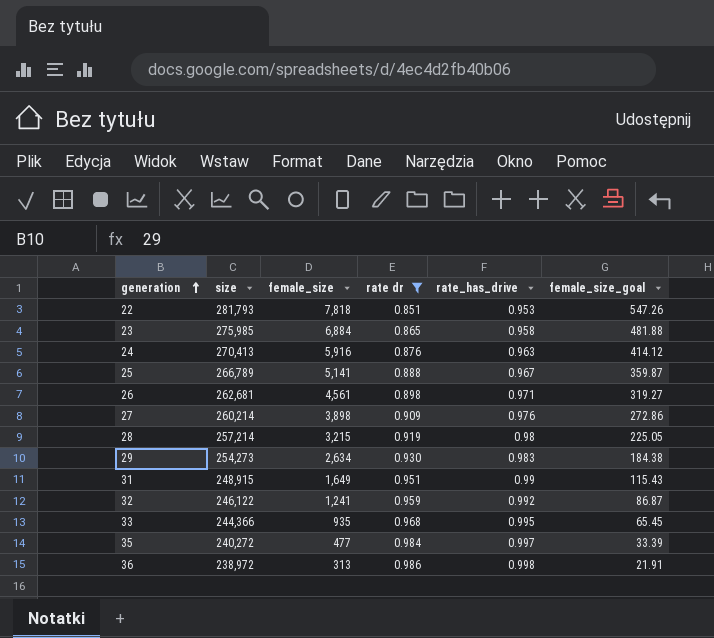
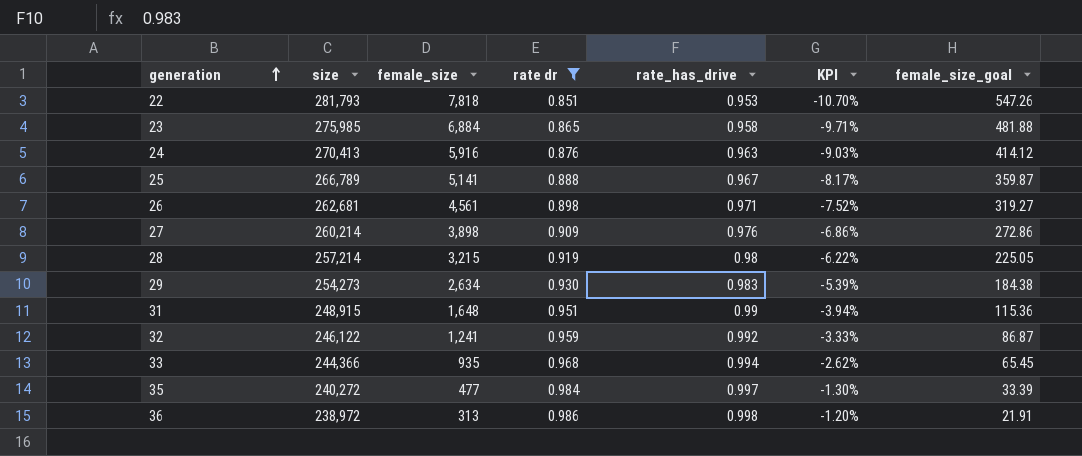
column KPI | formula: none -> ([rate dr] - [rate_has_drive]) / [rate_has_drive]
31 | female_size: 1,649 -> 1,648
31 | female_size_goal: 115.43 -> 115.36
33 | rate_has_drive: 0.995 -> 0.994

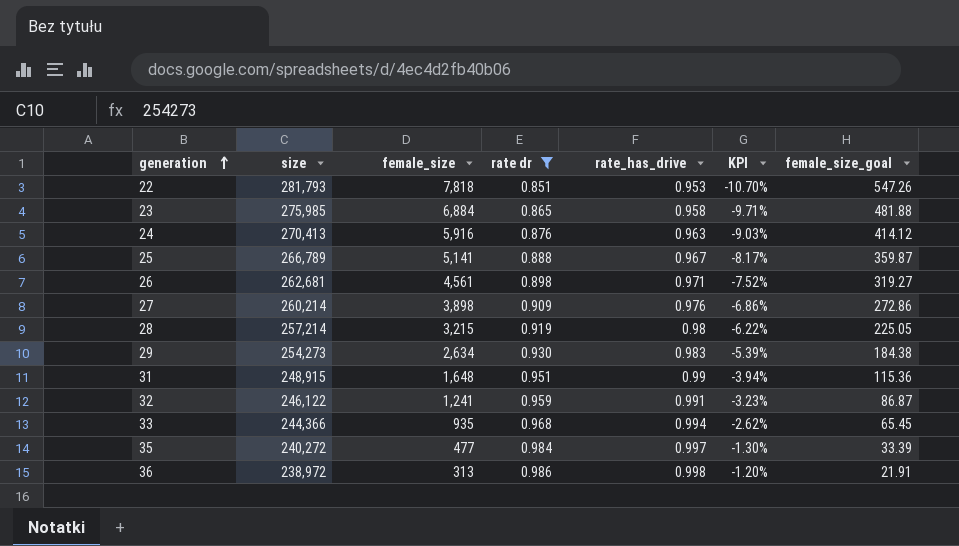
32 | rate_has_drive: 0.992 -> 0.991
32 | KPI: -3.33% -> -3.23%

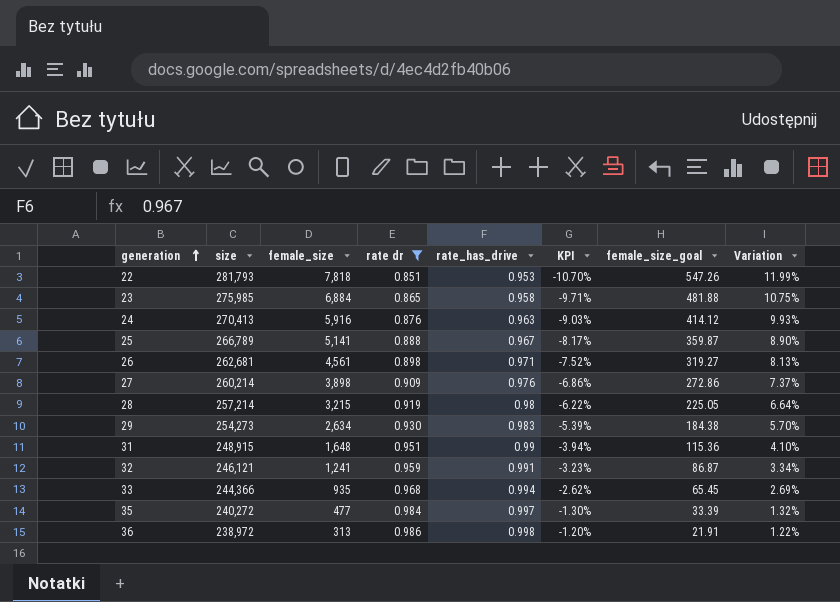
column Variation | formula: none -> ([rate_has_drive] - [rate dr]) / [rate dr]
32 | size: 246,122 -> 246,121

